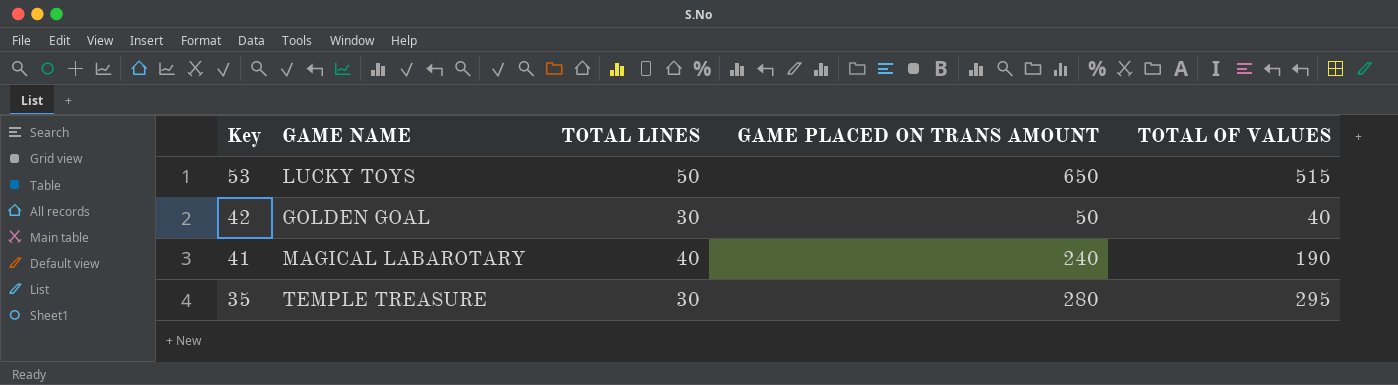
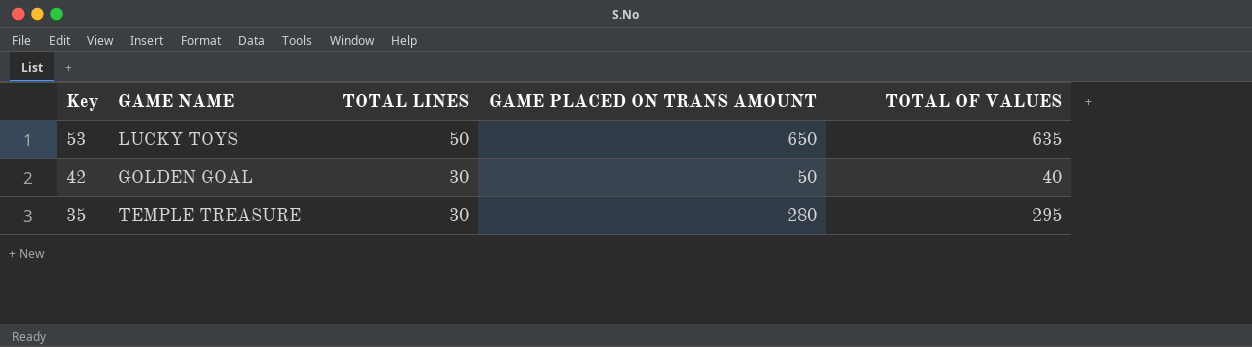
row 41: MAGICAL LABAROTARY | 40 | 240 | 190 -> none
53 | TOTAL OF VALUES: 515 -> 635

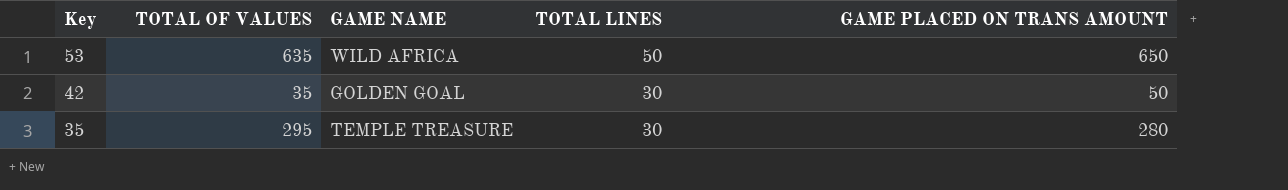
column TOTAL OF VALUES | position: 5 -> 2
53 | GAME NAME: LUCKY TOYS -> WILD AFRICA
42 | TOTAL OF VALUES: 40 -> 35

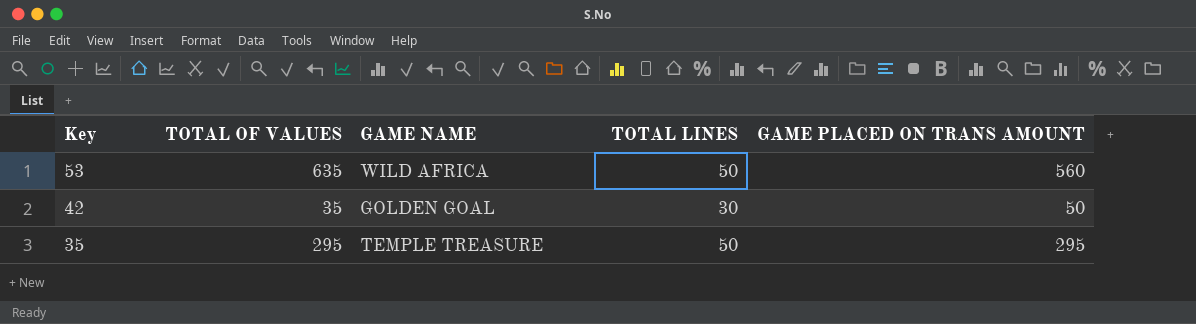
53 | GAME PLACED ON TRANS AMOUNT: 650 -> 560
35 | TOTAL LINES: 30 -> 50
35 | GAME PLACED ON TRANS AMOUNT: 280 -> 295

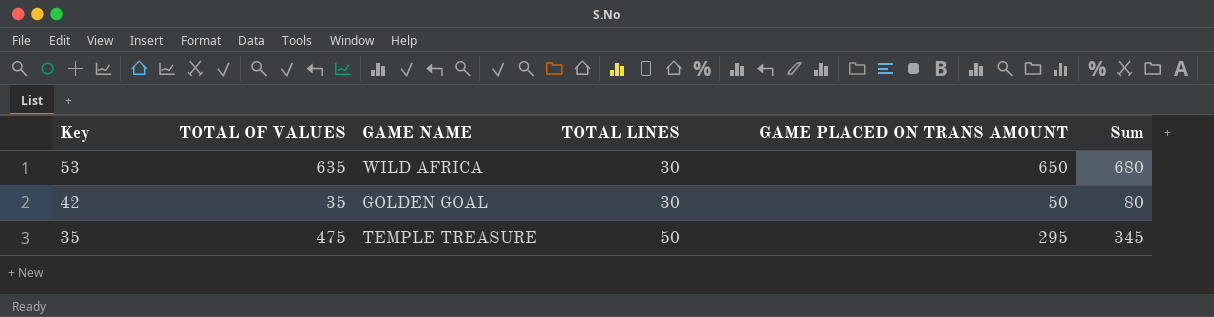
column Sum | formula: none -> [TOTAL LINES] + [GAME PLACED ON TRANS AMOUNT]
53 | TOTAL LINES: 50 -> 30
53 | GAME PLACED ON TRANS AMOUNT: 560 -> 650
35 | TOTAL OF VALUES: 295 -> 475

